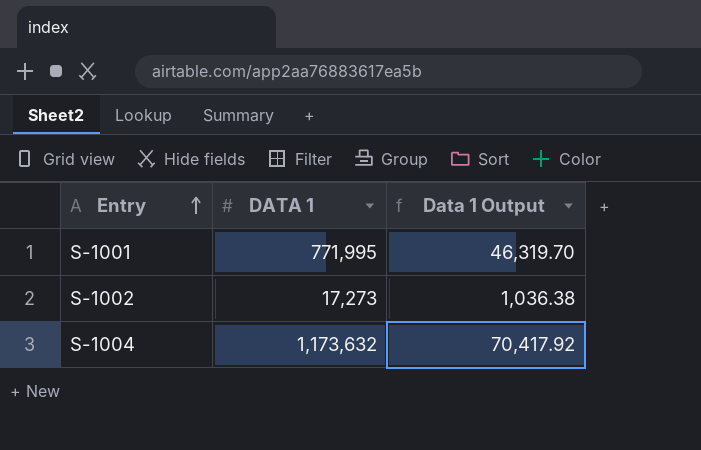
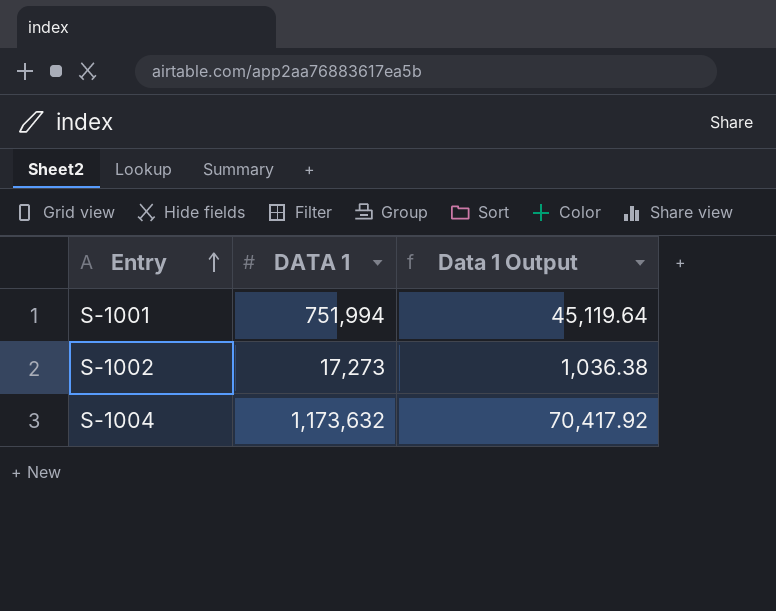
S-1001 | DATA 1: 771,995 -> 751,994
S-1001 | Data 1 Output: 46,319.70 -> 45,119.64

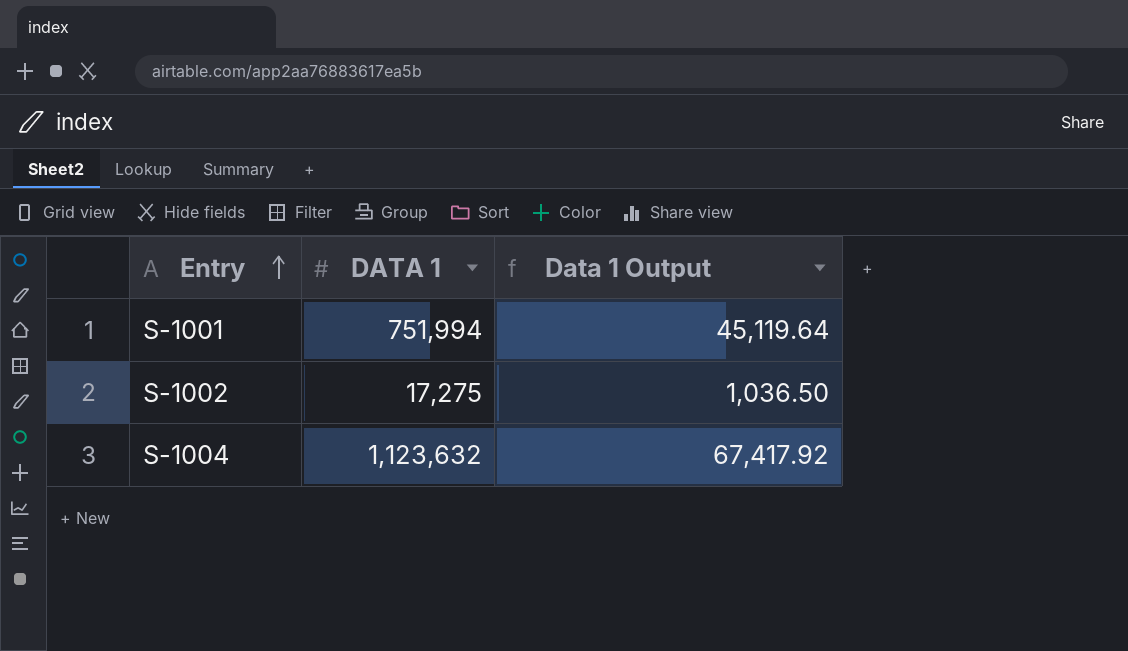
S-1002 | DATA 1: 17,273 -> 17,275
S-1002 | Data 1 Output: 1,036.38 -> 1,036.50
S-1004 | DATA 1: 1,173,632 -> 1,123,632
S-1004 | Data 1 Output: 70,417.92 -> 67,417.92

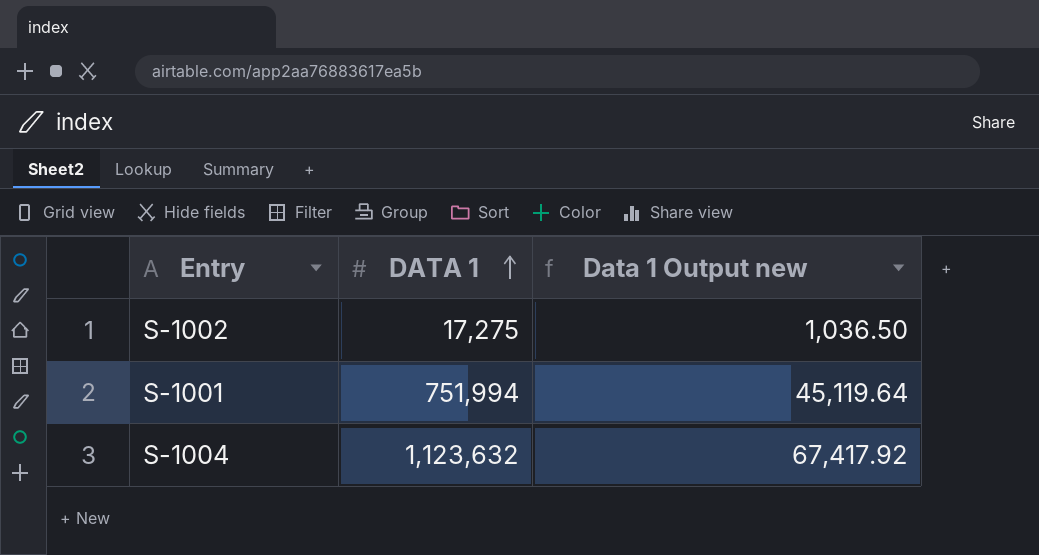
row order: Entry ascending -> DATA 1 ascending
column name: Data 1 Output -> Data 1 Output new

